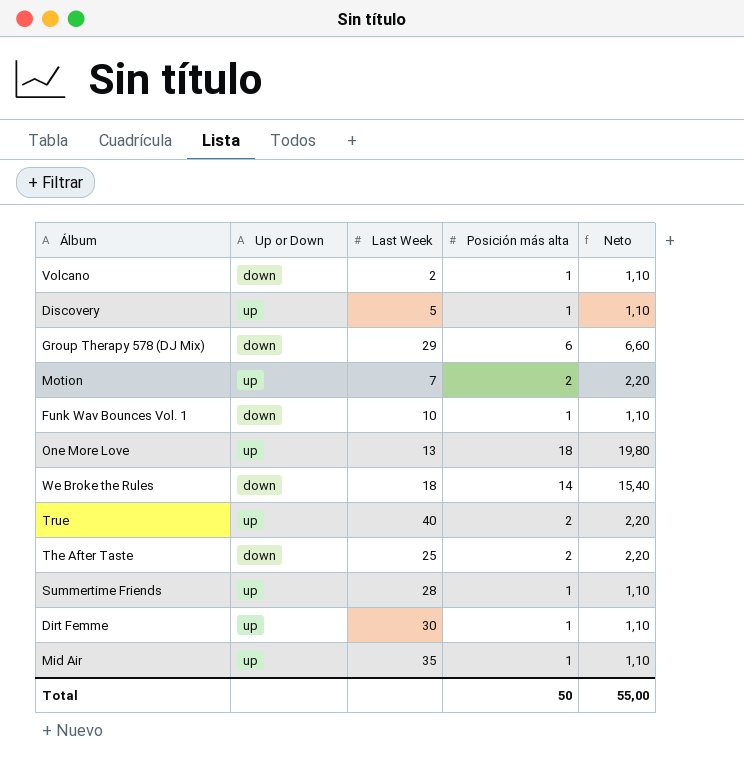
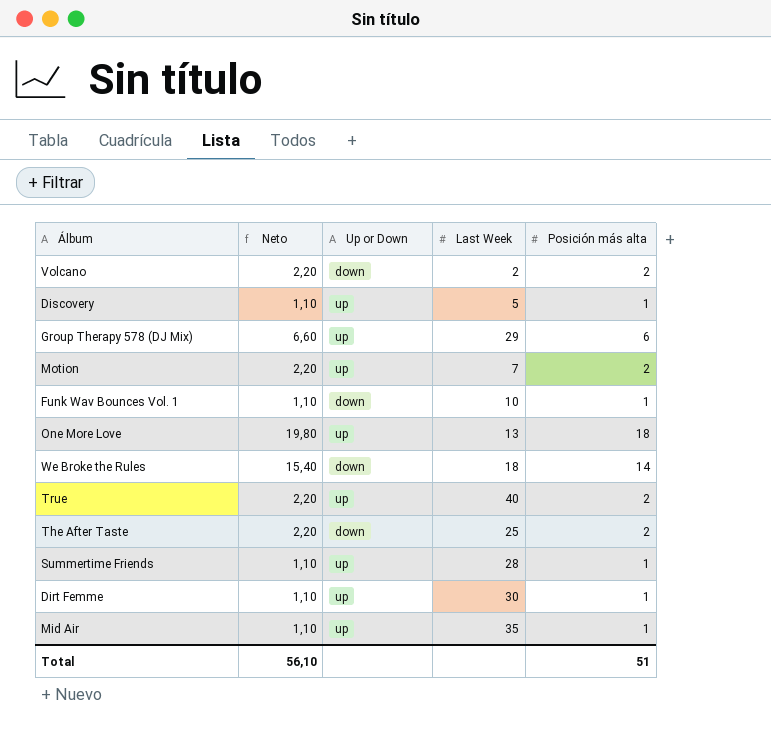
column Neto | position: 5 -> 2
Volcano | Neto: 1,10 -> 2,20
Volcano | Posición más alta: 1 -> 2
Group Therapy 578 (DJ Mix) | Up or Down: down -> up
Total | Neto: 55,00 -> 56,10
Total | Posición más alta: 50 -> 51

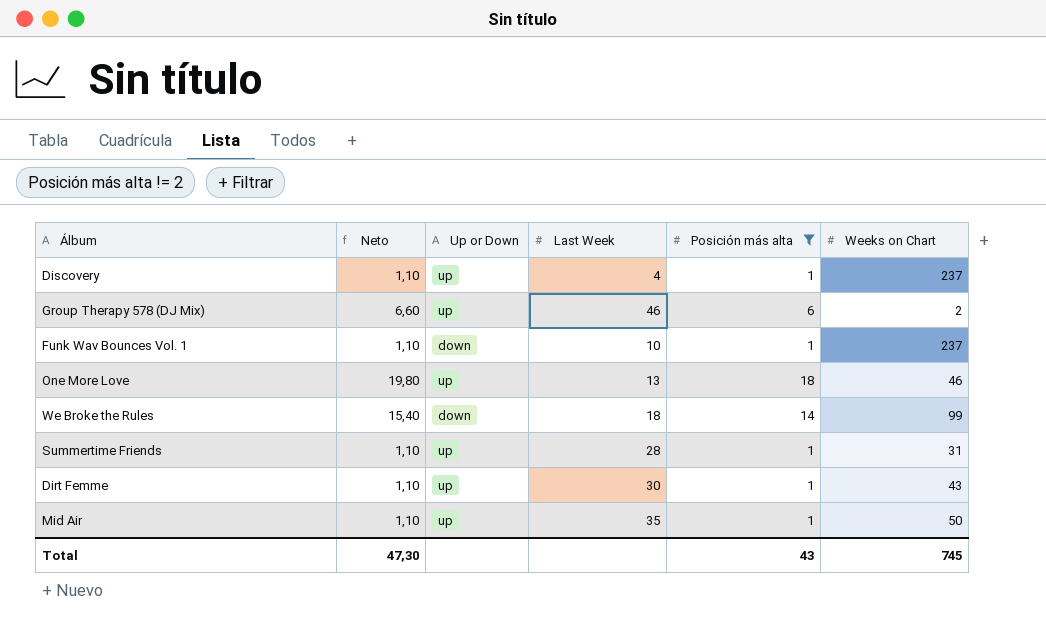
filter: none -> Posición más alta != 2
column Weeks on Chart | position: none -> 6
Discovery | Last Week: 5 -> 4
Group Therapy 578 (DJ Mix) | Last Week: 29 -> 46
Total | Neto: 56,10 -> 47,30
Total | Posición más alta: 51 -> 43

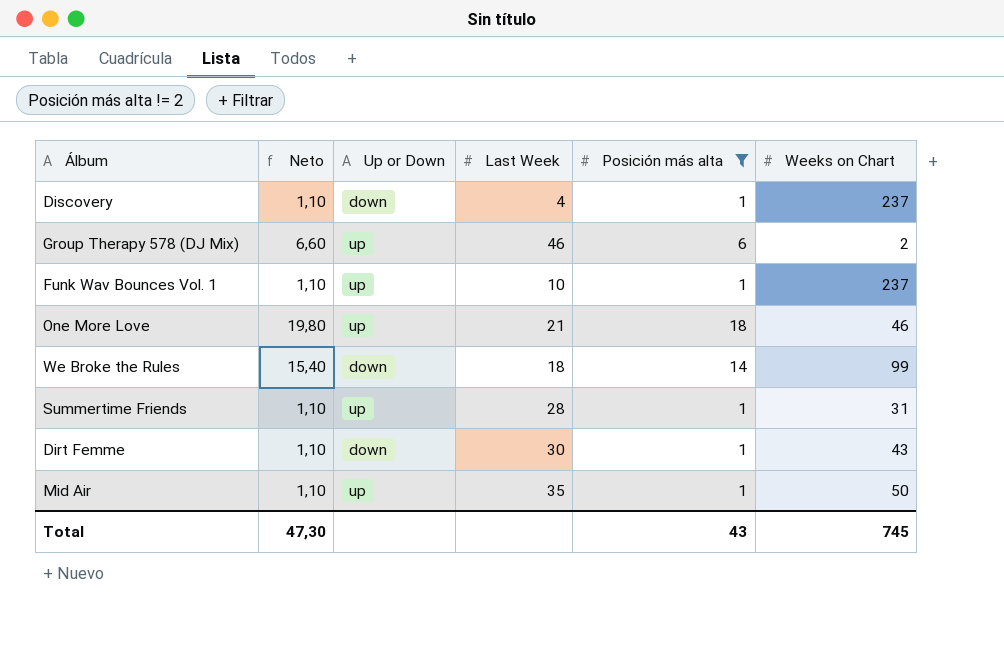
Discovery | Up or Down: up -> down
Funk Wav Bounces Vol. 1 | Up or Down: down -> up
One More Love | Last Week: 13 -> 21
Dirt Femme | Up or Down: up -> down

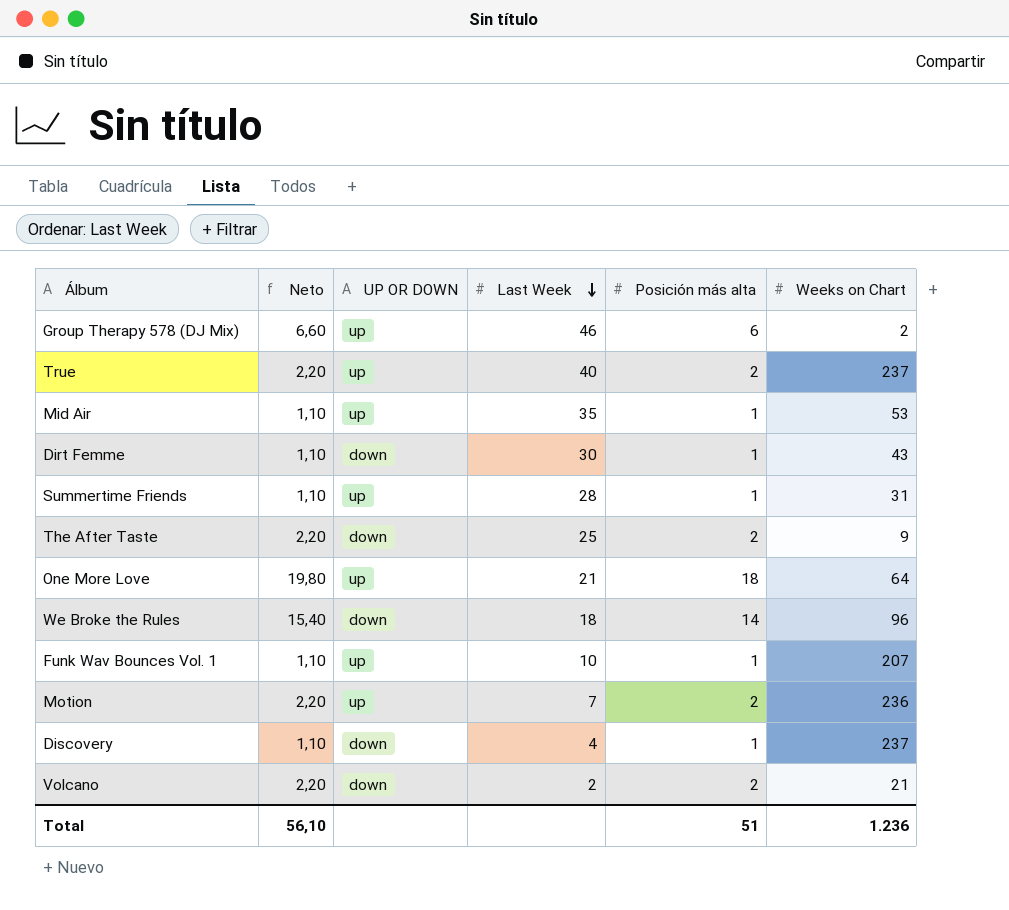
filter: Posición más alta != 2 -> none
row order: none -> Last Week descending
column name: Up or Down -> UP OR DOWN
Mid Air | Weeks on Chart: 50 -> 53
One More Love | Weeks on Chart: 46 -> 64
We Broke the Rules | Weeks on Chart: 99 -> 96
Funk Wav Bounces Vol. 1 | Weeks on Chart: 237 -> 207
Total | Neto: 47,30 -> 56,10
Total | Posición más alta: 43 -> 51
Total | Weeks on Chart: 745 -> 1.236

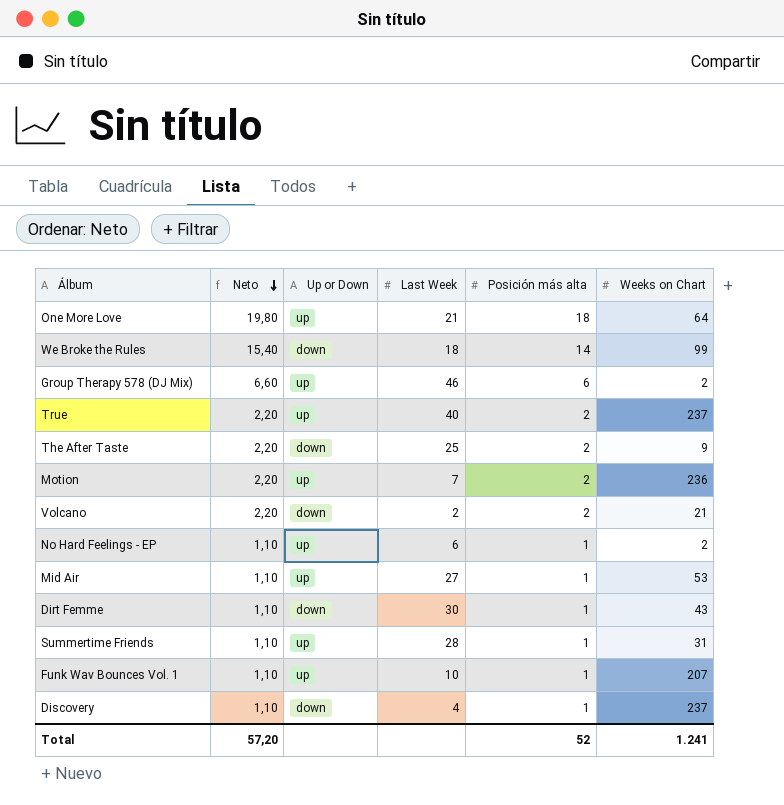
row order: Last Week descending -> Neto descending
column name: UP OR DOWN -> Up or Down
We Broke the Rules | Weeks on Chart: 96 -> 99
row No Hard Feelings - EP: none -> 1,10 | up | 6 | 1 | 2
Mid Air | Last Week: 35 -> 27
Total | Neto: 56,10 -> 57,20
Total | Posición más alta: 51 -> 52
Total | Weeks on Chart: 1.236 -> 1.241

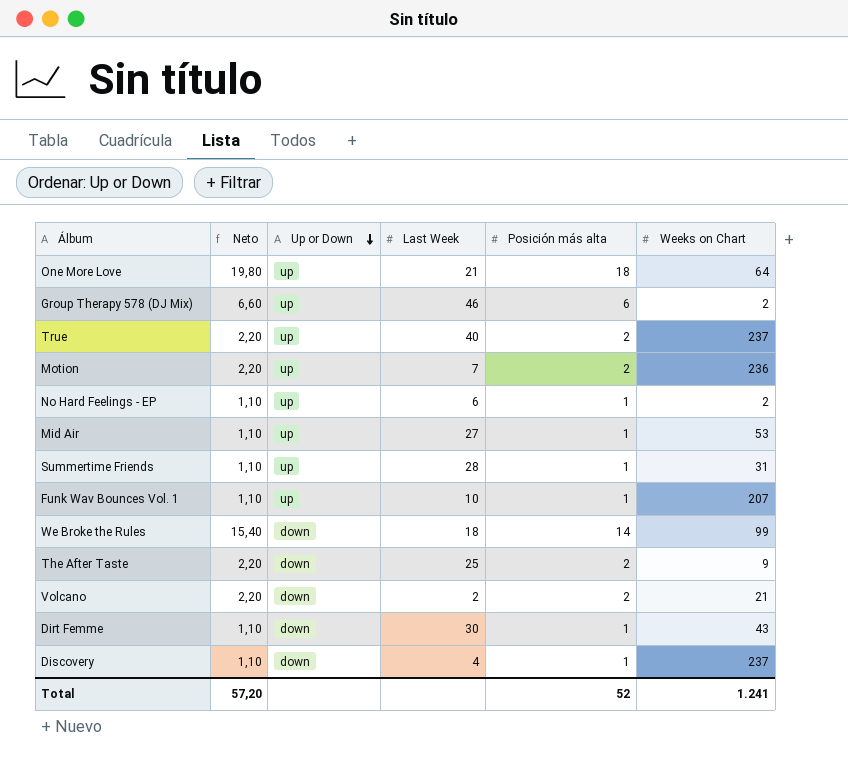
row order: Neto descending -> Up or Down descending

